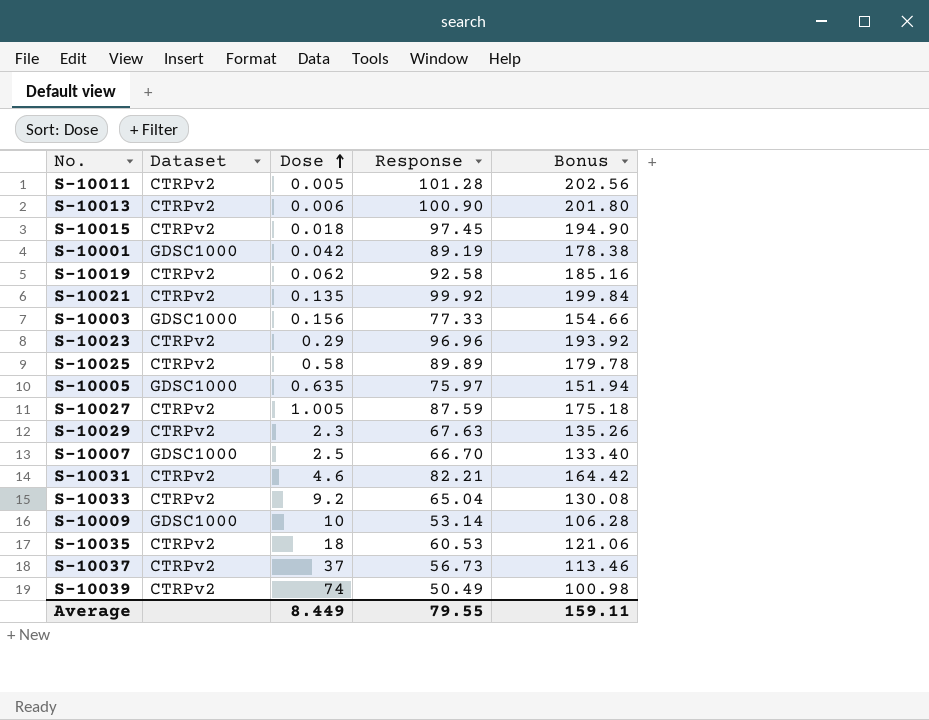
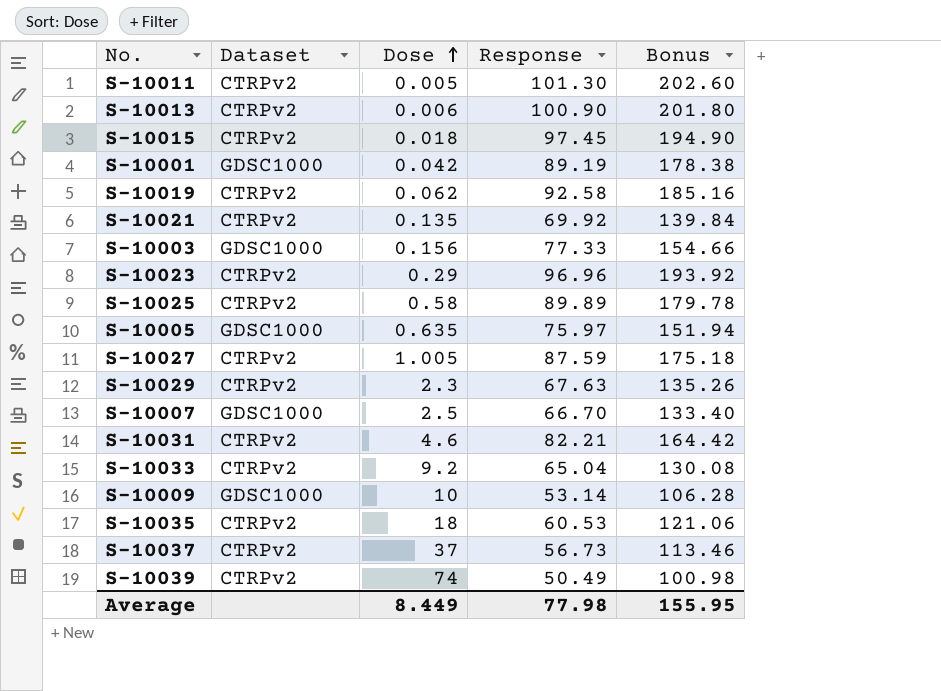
S-10011 | Response: 101.28 -> 101.30
S-10011 | Bonus: 202.56 -> 202.60
S-10021 | Response: 99.92 -> 69.92
S-10021 | Bonus: 199.84 -> 139.84
Average | Response: 79.55 -> 77.98
Average | Bonus: 159.11 -> 155.95

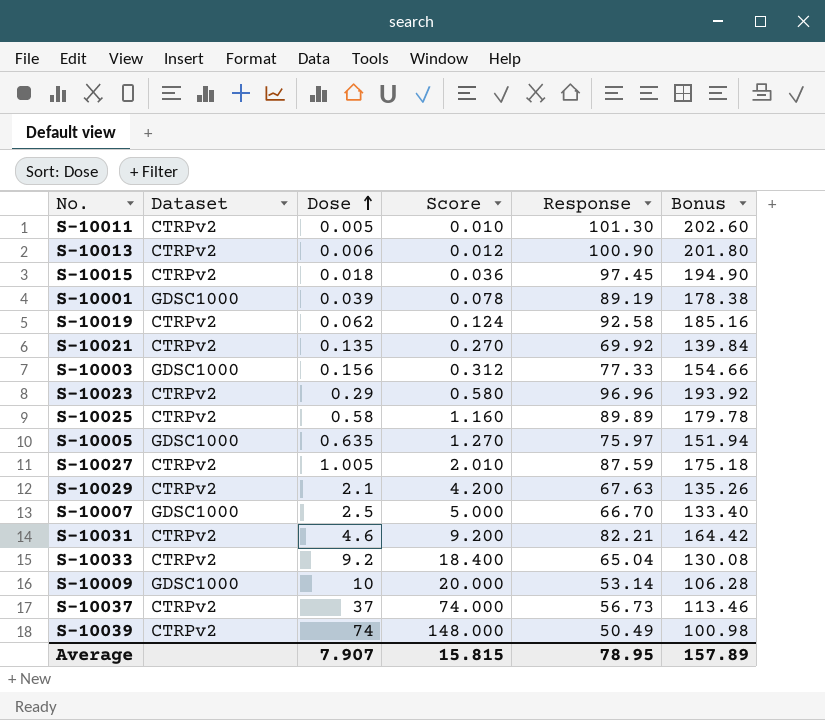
column Score | formula: none -> [Dose] * 2
row S-10035: CTRPv2 | 18 | 60.53 | 121.06 -> none
S-10001 | Dose: 0.042 -> 0.039
S-10029 | Dose: 2.3 -> 2.1
Average | Dose: 8.449 -> 7.907
Average | Response: 77.98 -> 78.95
Average | Bonus: 155.95 -> 157.89

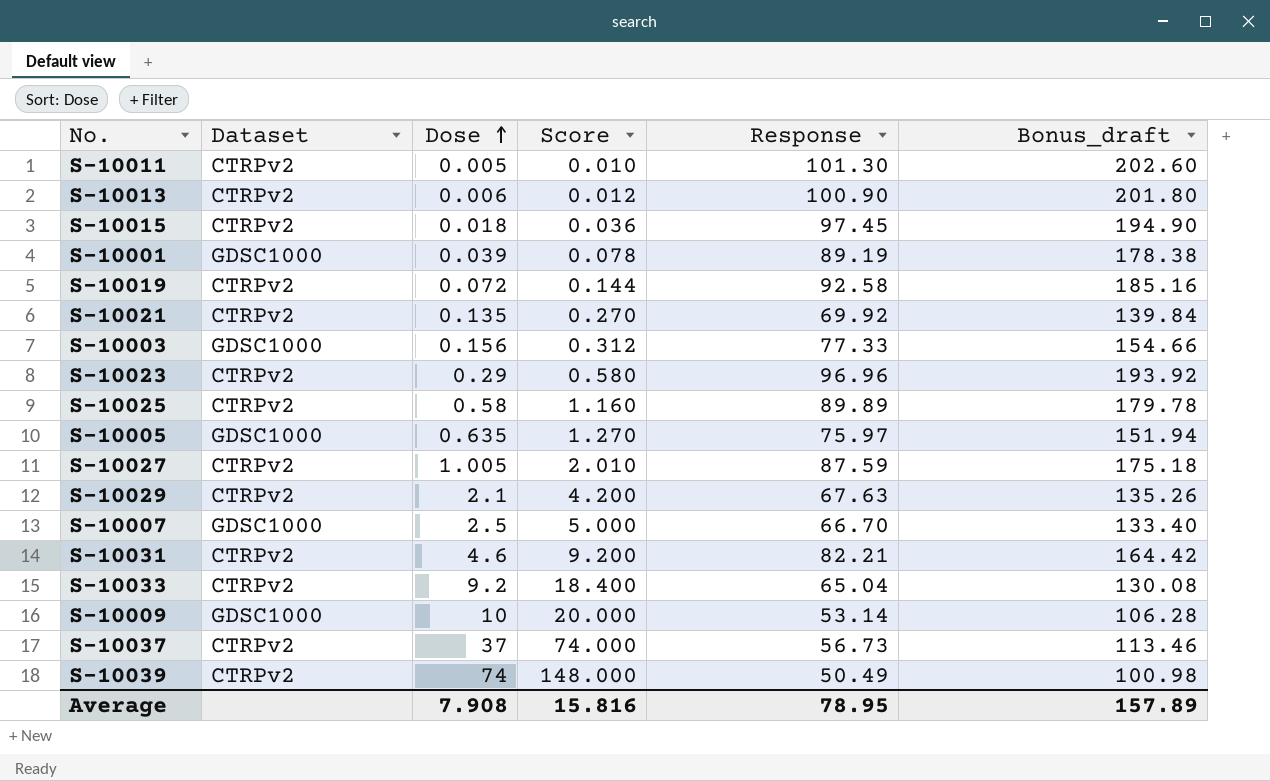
column name: Bonus -> Bonus_draft
S-10019 | Dose: 0.062 -> 0.072
S-10019 | Score: 0.124 -> 0.144
Average | Dose: 7.907 -> 7.908
Average | Score: 15.815 -> 15.816

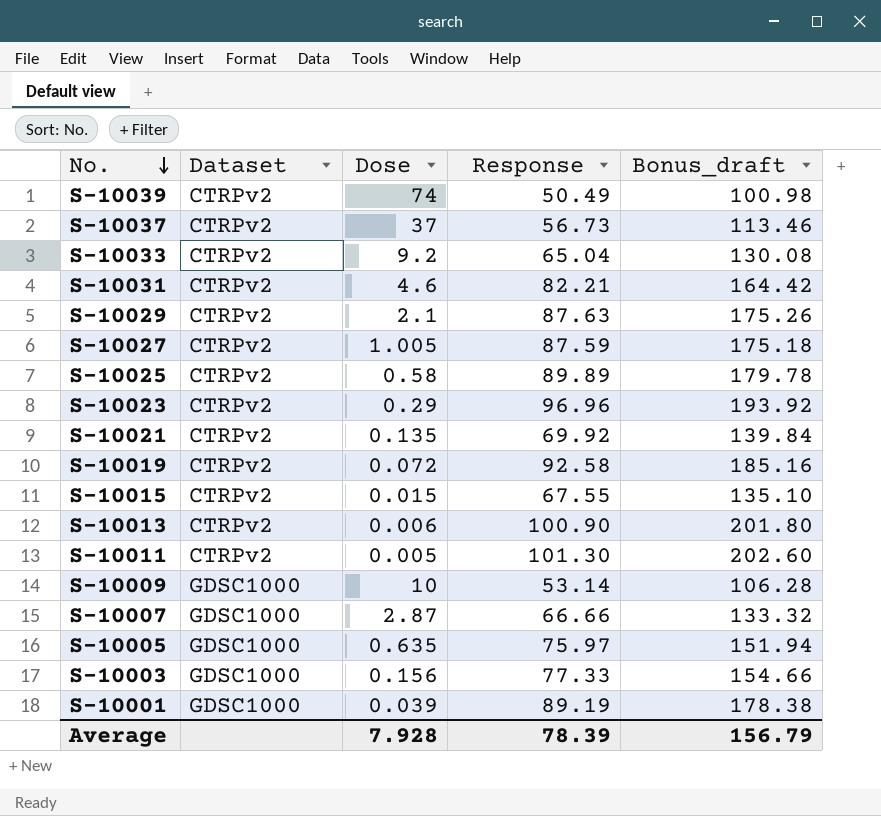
row order: Dose ascending -> No. descending
column Score | formula: [Dose] * 2 -> none
S-10029 | Response: 67.63 -> 87.63
S-10029 | Bonus_draft: 135.26 -> 175.26
S-10015 | Dose: 0.018 -> 0.015
S-10015 | Response: 97.45 -> 67.55
S-10015 | Bonus_draft: 194.90 -> 135.10
S-10007 | Dose: 2.5 -> 2.87
S-10007 | Response: 66.70 -> 66.66
S-10007 | Bonus_draft: 133.40 -> 133.32
Average | Dose: 7.908 -> 7.928
Average | Response: 78.95 -> 78.39
Average | Bonus_draft: 157.89 -> 156.79

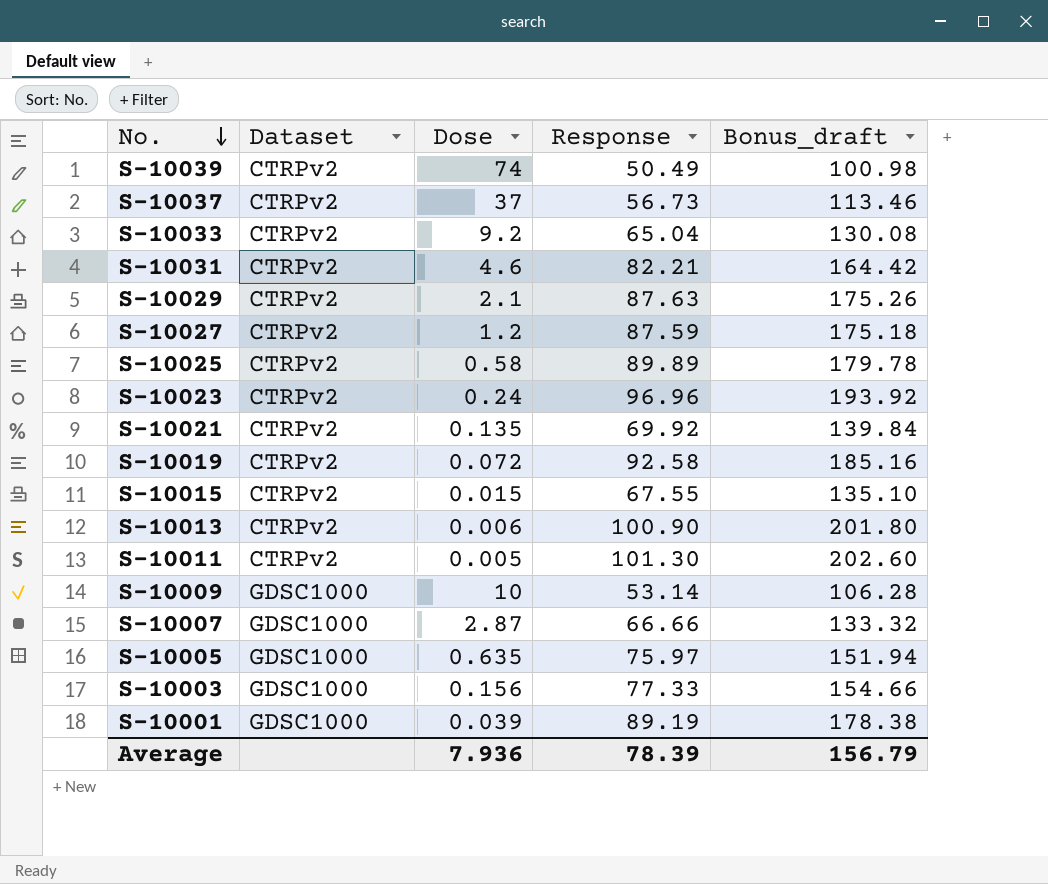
S-10027 | Dose: 1.005 -> 1.2
S-10023 | Dose: 0.29 -> 0.24
Average | Dose: 7.928 -> 7.936

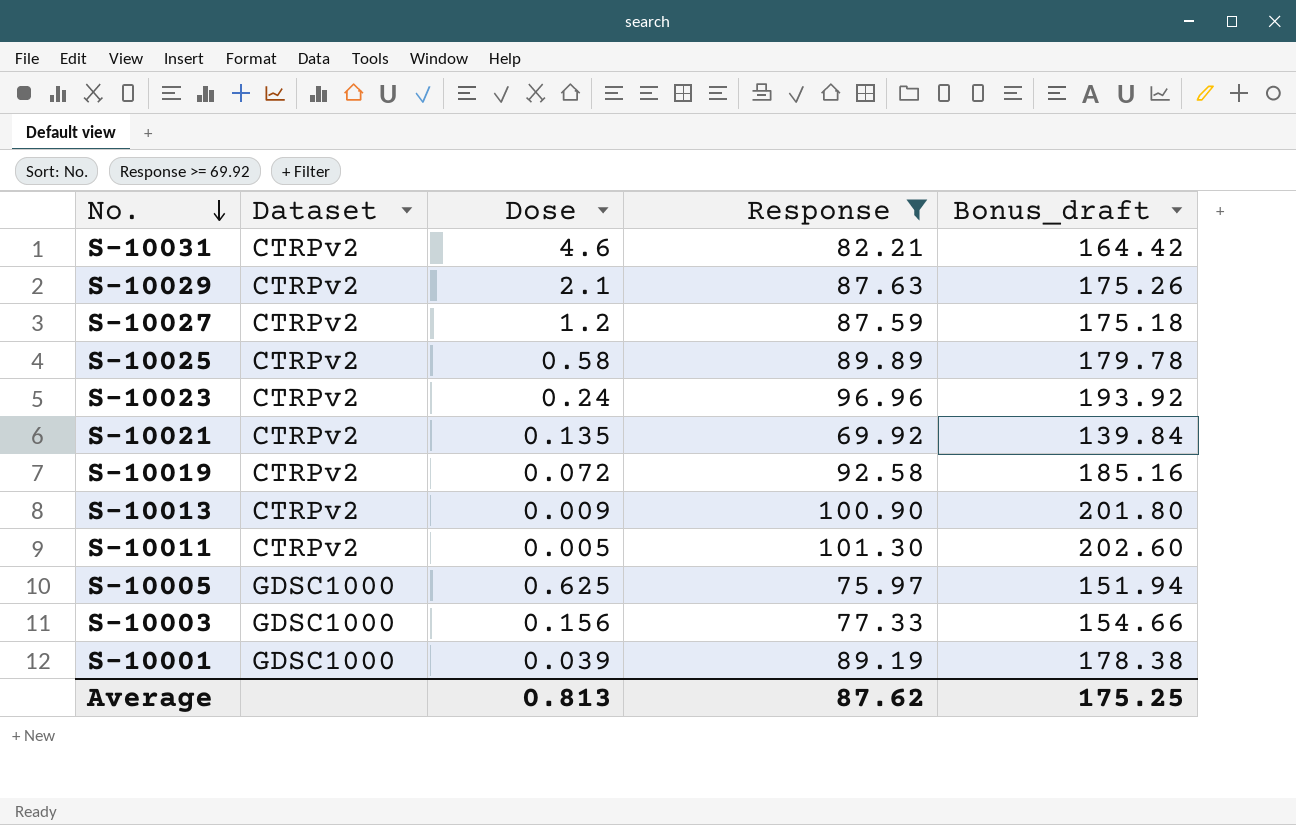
filter: none -> Response >= 69.92
S-10013 | Dose: 0.006 -> 0.009
S-10005 | Dose: 0.635 -> 0.625
Average | Dose: 7.936 -> 0.813
Average | Response: 78.39 -> 87.62
Average | Bonus_draft: 156.79 -> 175.25

